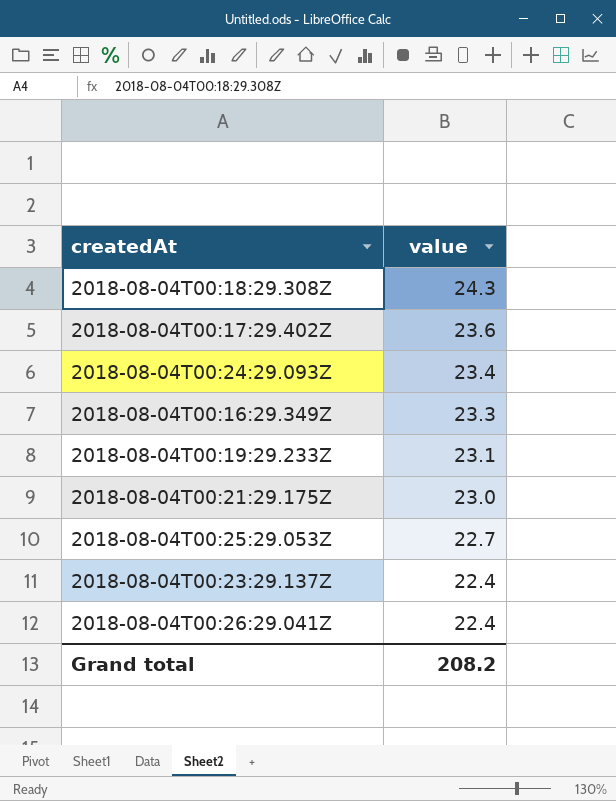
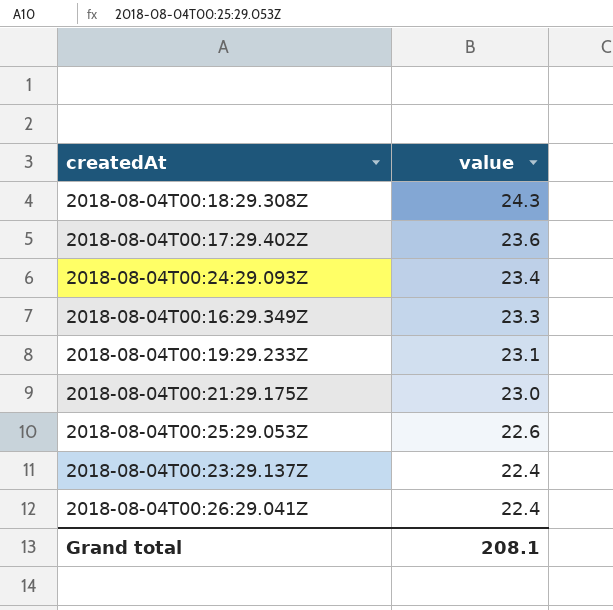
2018-08-04T00:25:29.053Z | value: 22.7 -> 22.6
Grand total | value: 208.2 -> 208.1

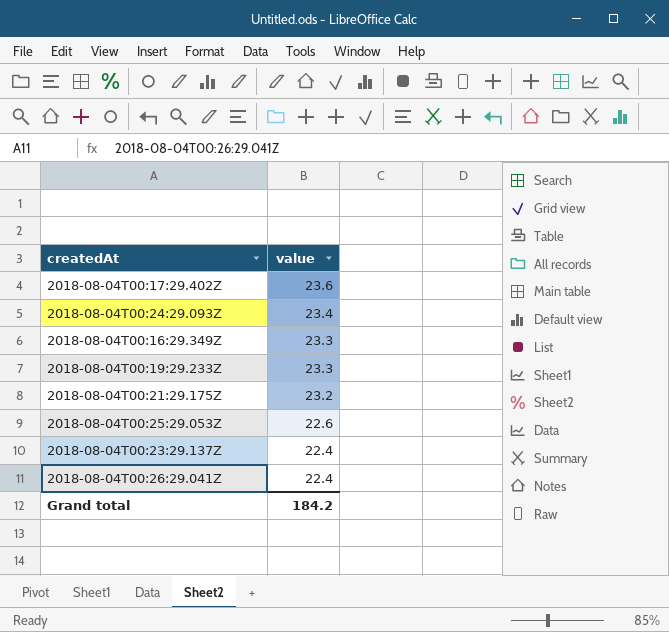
row 2018-08-04T00:18:29.308Z: 24.3 -> none
2018-08-04T00:19:29.233Z | value: 23.1 -> 23.3
2018-08-04T00:21:29.175Z | value: 23.0 -> 23.2
Grand total | value: 208.1 -> 184.2

